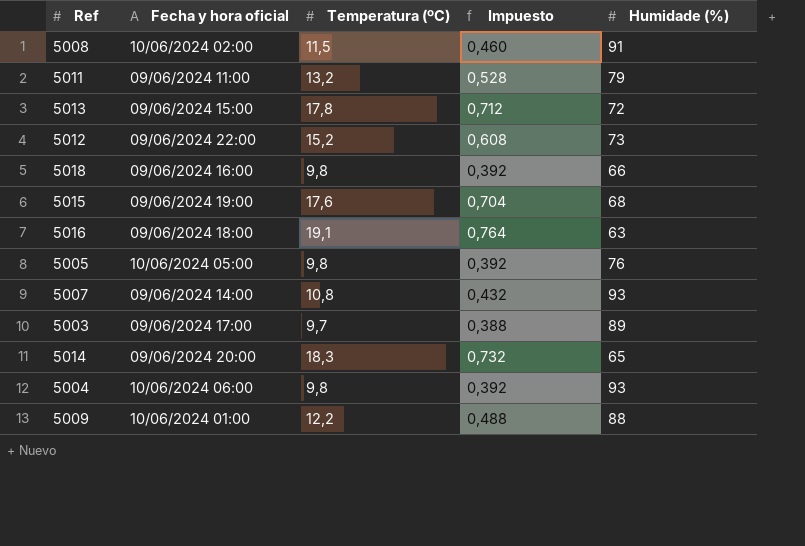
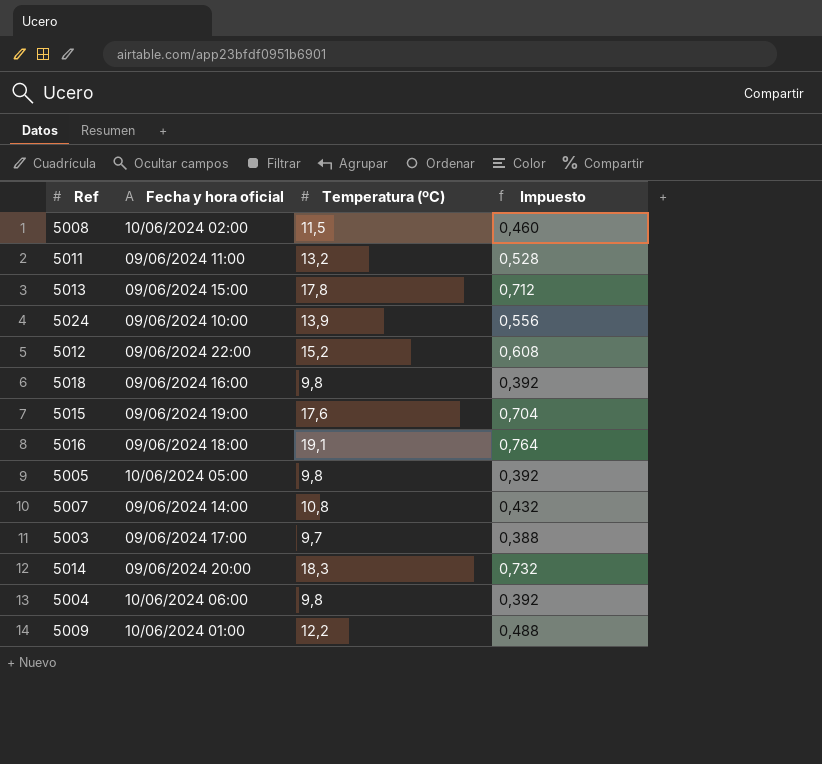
column Humidade (%) | position: 5 -> none
row 5024: none -> 09/06/2024 10:00 | 13,9 | 0,556

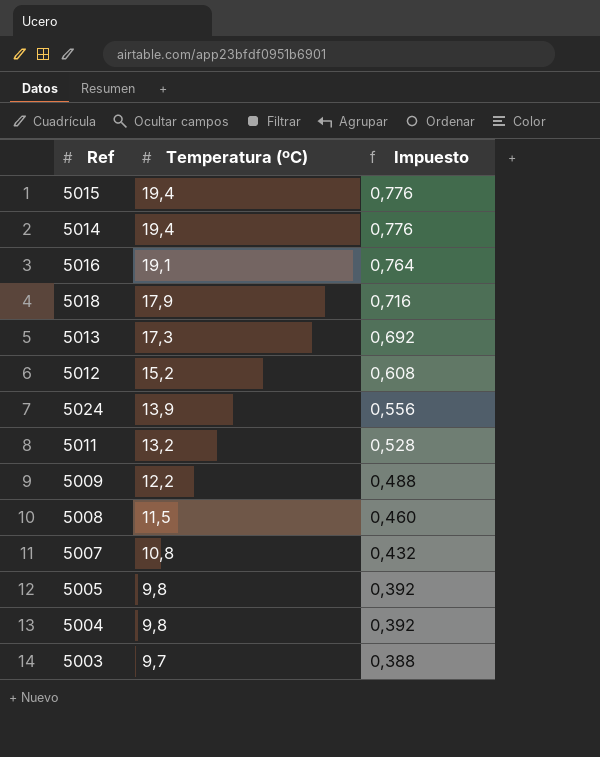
row order: none -> Temperatura (ºC) descending
column Fecha y hora oficial | position: 2 -> none
5015 | Temperatura (ºC): 17,6 -> 19,4
5015 | Impuesto: 0,704 -> 0,776
5014 | Temperatura (ºC): 18,3 -> 19,4
5014 | Impuesto: 0,732 -> 0,776
5018 | Temperatura (ºC): 9,8 -> 17,9
5018 | Impuesto: 0,392 -> 0,716
5013 | Temperatura (ºC): 17,8 -> 17,3
5013 | Impuesto: 0,712 -> 0,692

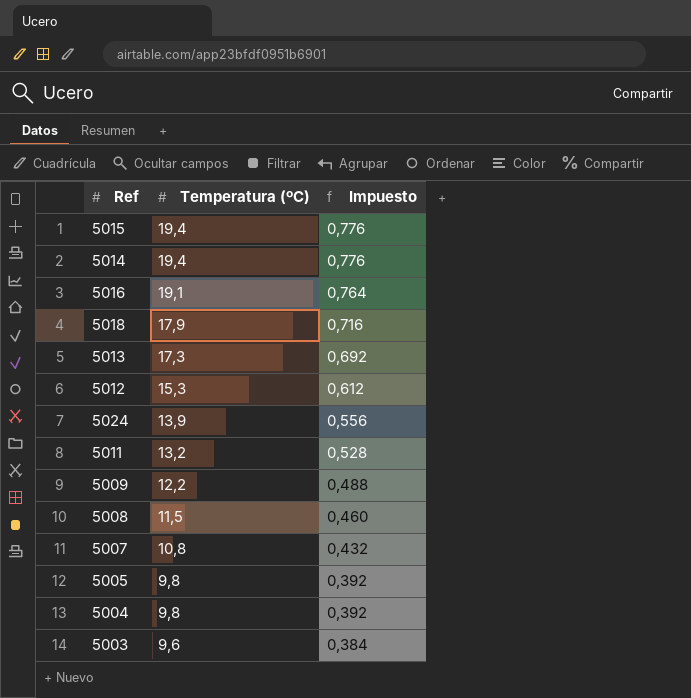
5012 | Temperatura (ºC): 15,2 -> 15,3
5012 | Impuesto: 0,608 -> 0,612
5003 | Temperatura (ºC): 9,7 -> 9,6
5003 | Impuesto: 0,388 -> 0,384

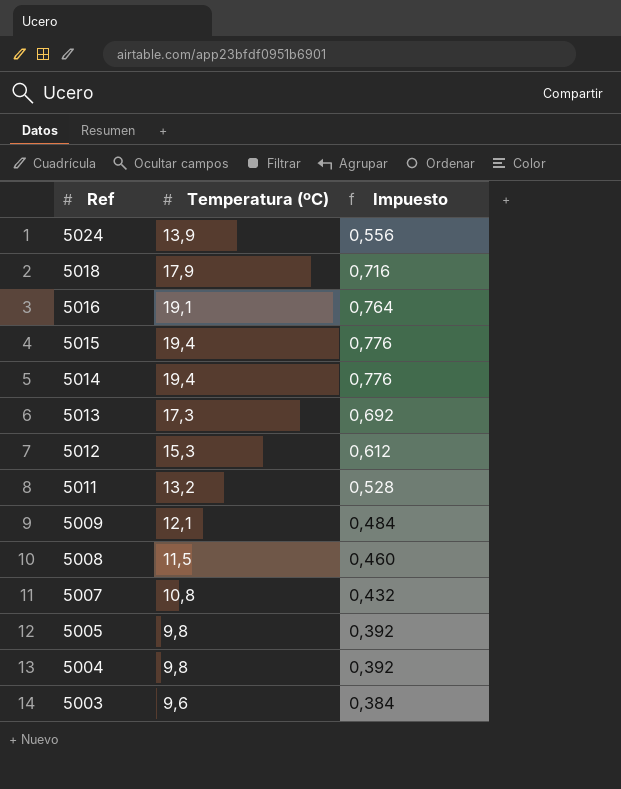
row order: Temperatura (ºC) descending -> Ref descending
5009 | Temperatura (ºC): 12,2 -> 12,1
5009 | Impuesto: 0,488 -> 0,484

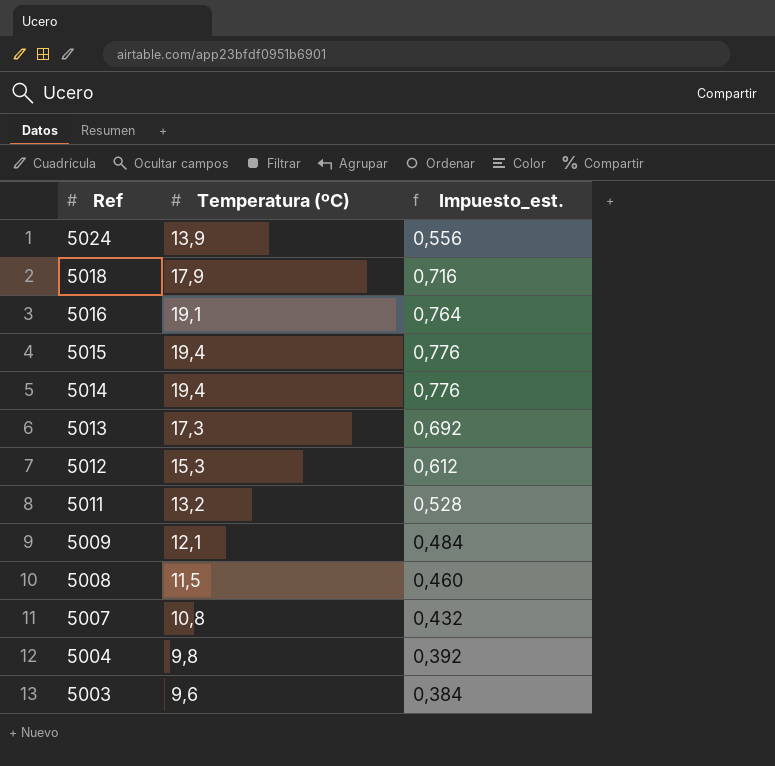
column name: Impuesto -> Impuesto_est.
row 5005: 9,8 | 0,392 -> none

